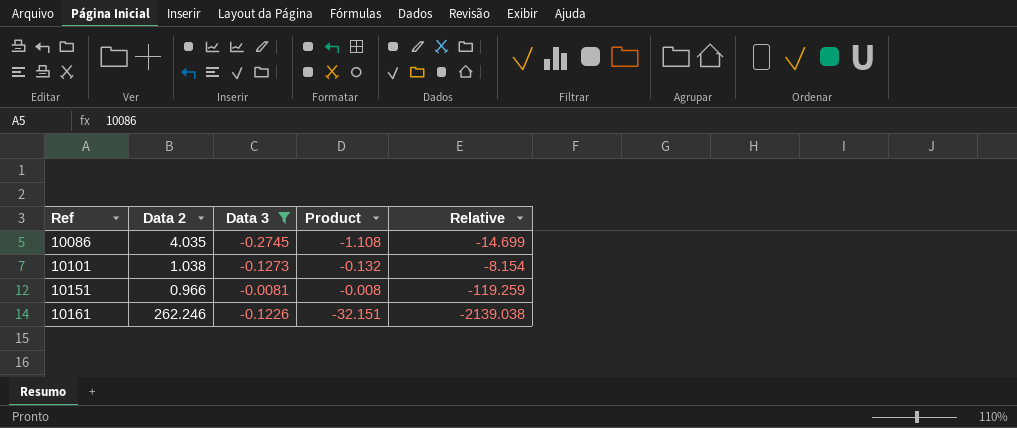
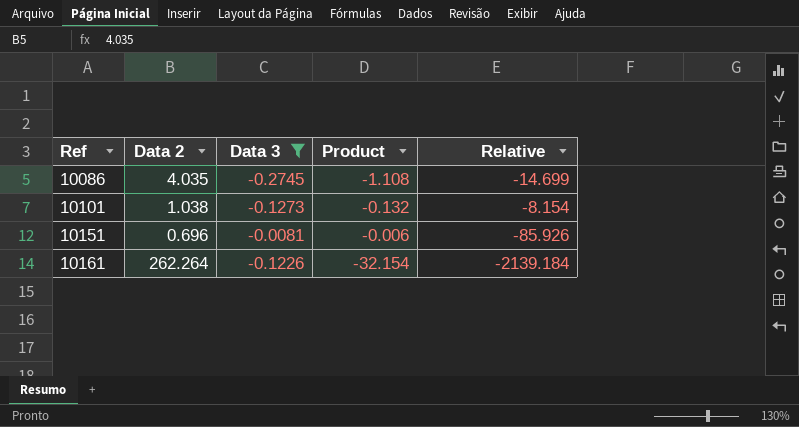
10151 | Data 2: 0.966 -> 0.696
10151 | Product: -0.008 -> -0.006
10151 | Relative: -119.259 -> -85.926
10161 | Data 2: 262.246 -> 262.264
10161 | Product: -32.151 -> -32.154
10161 | Relative: -2139.038 -> -2139.184

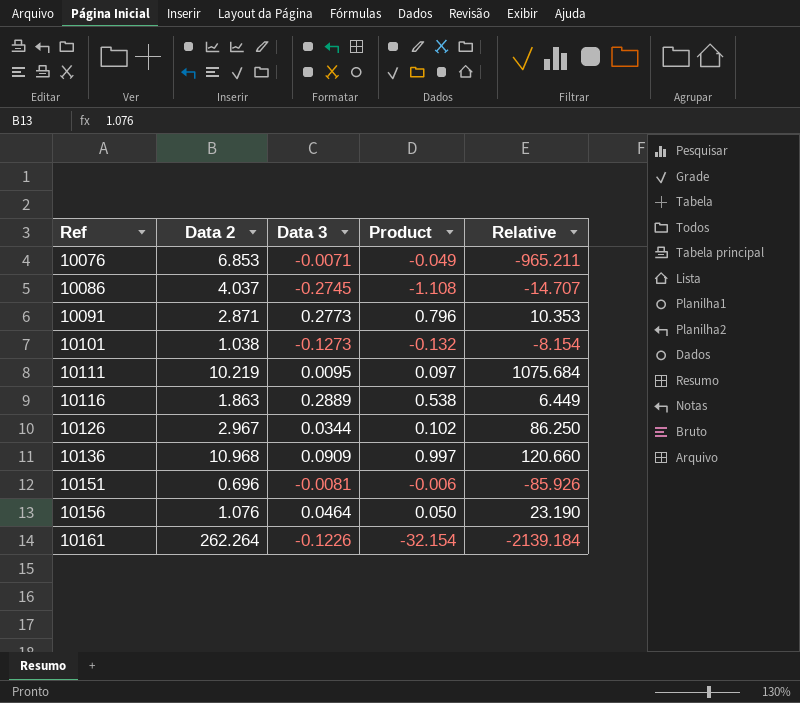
filter: Data 3 <= -0.0081 -> none
10086 | Data 2: 4.035 -> 4.037
10086 | Relative: -14.699 -> -14.707

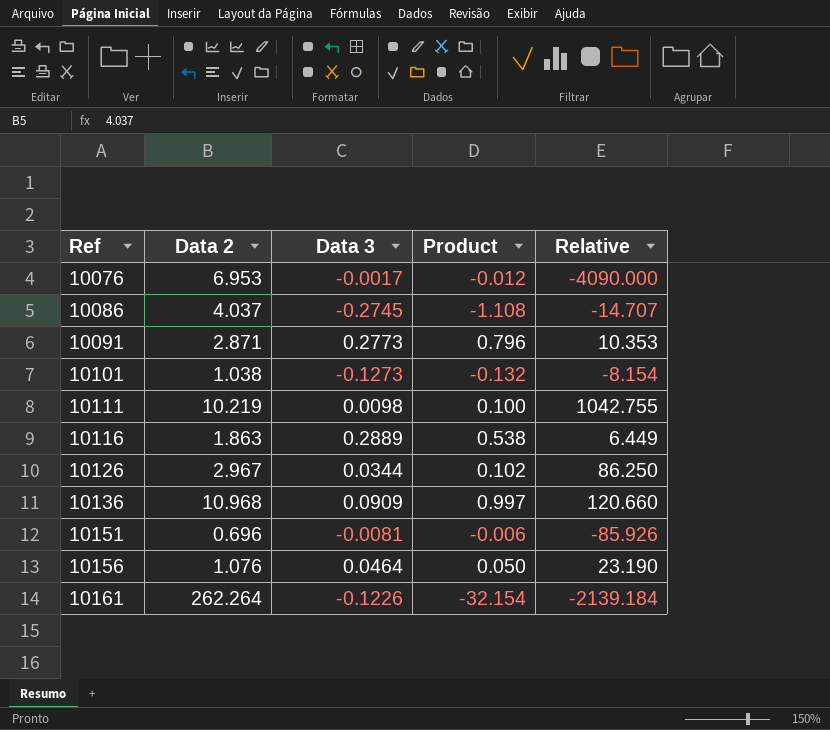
10076 | Data 2: 6.853 -> 6.953
10076 | Data 3: -0.0071 -> -0.0017
10076 | Product: -0.049 -> -0.012
10076 | Relative: -965.211 -> -4090.000
10111 | Data 3: 0.0095 -> 0.0098
10111 | Product: 0.097 -> 0.100
10111 | Relative: 1075.684 -> 1042.755

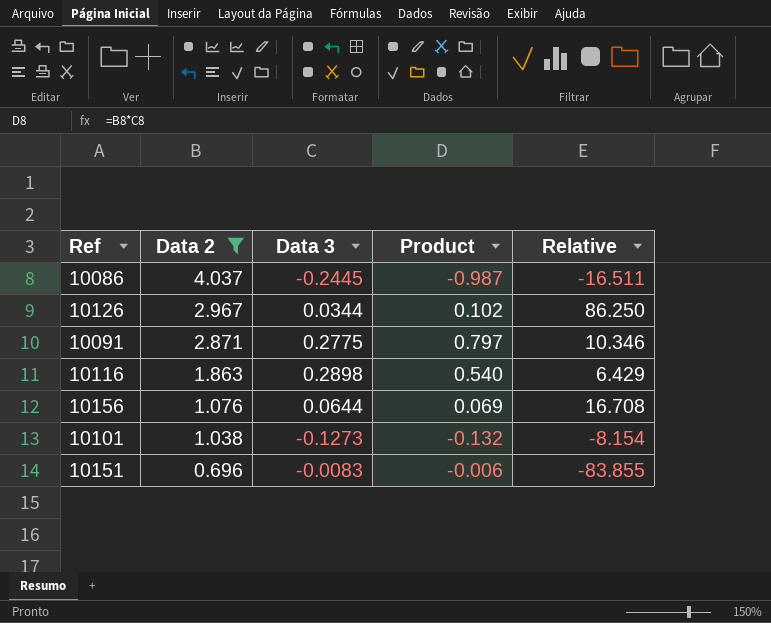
filter: none -> Data 2 <= 4.037
row order: Ref ascending -> Data 2 descending
10086 | Data 3: -0.2745 -> -0.2445
10086 | Product: -1.108 -> -0.987
10086 | Relative: -14.707 -> -16.511
10091 | Data 3: 0.2773 -> 0.2775
10091 | Product: 0.796 -> 0.797
10091 | Relative: 10.353 -> 10.346
10116 | Data 3: 0.2889 -> 0.2898
10116 | Product: 0.538 -> 0.540
10116 | Relative: 6.449 -> 6.429
10156 | Data 3: 0.0464 -> 0.0644
10156 | Product: 0.050 -> 0.069
10156 | Relative: 23.190 -> 16.708
10151 | Data 3: -0.0081 -> -0.0083
10151 | Relative: -85.926 -> -83.855

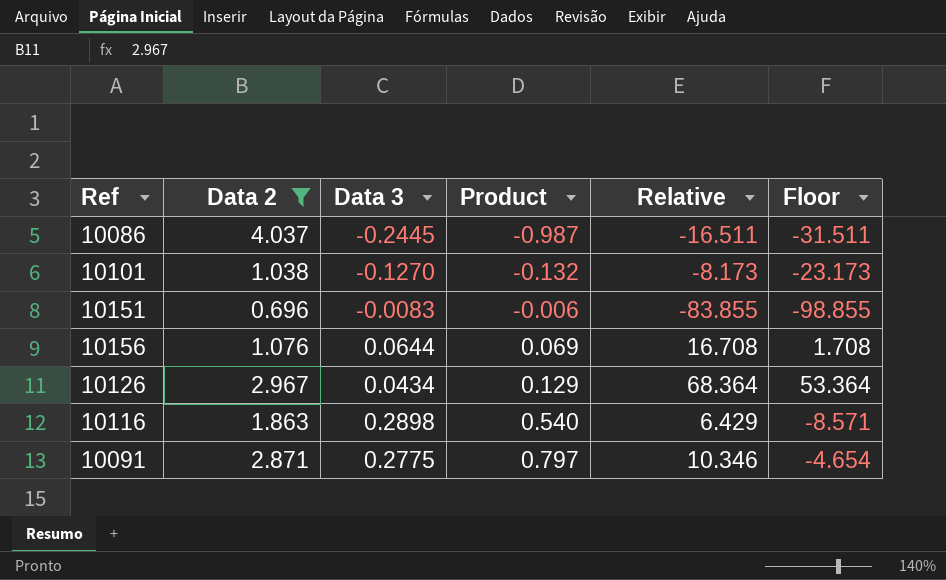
row order: Data 2 descending -> Product ascending
column Floor | formula: none -> [Relative] - 15
10101 | Data 3: -0.1273 -> -0.1270
10101 | Relative: -8.154 -> -8.173
10126 | Data 3: 0.0344 -> 0.0434
10126 | Product: 0.102 -> 0.129
10126 | Relative: 86.250 -> 68.364

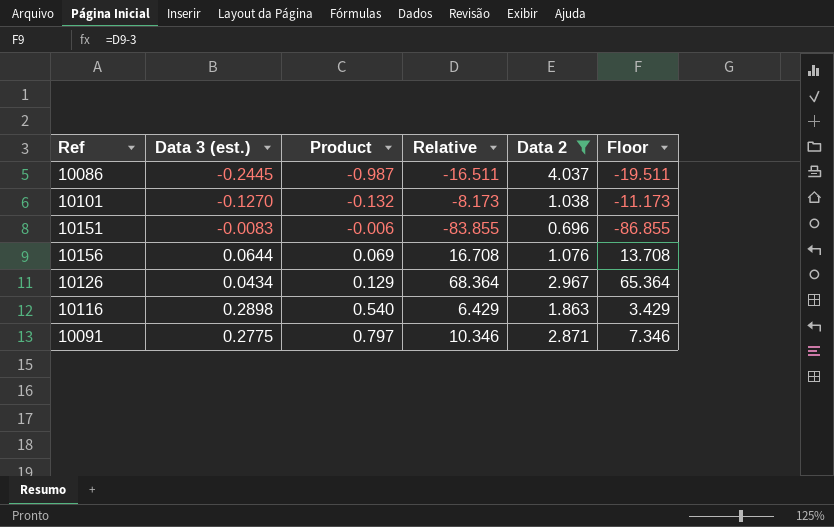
column name: Data 3 -> Data 3 (est.)
column Data 2 | position: 2 -> 5
column Floor | formula: [Relative] - 15 -> [Relative] - 3

